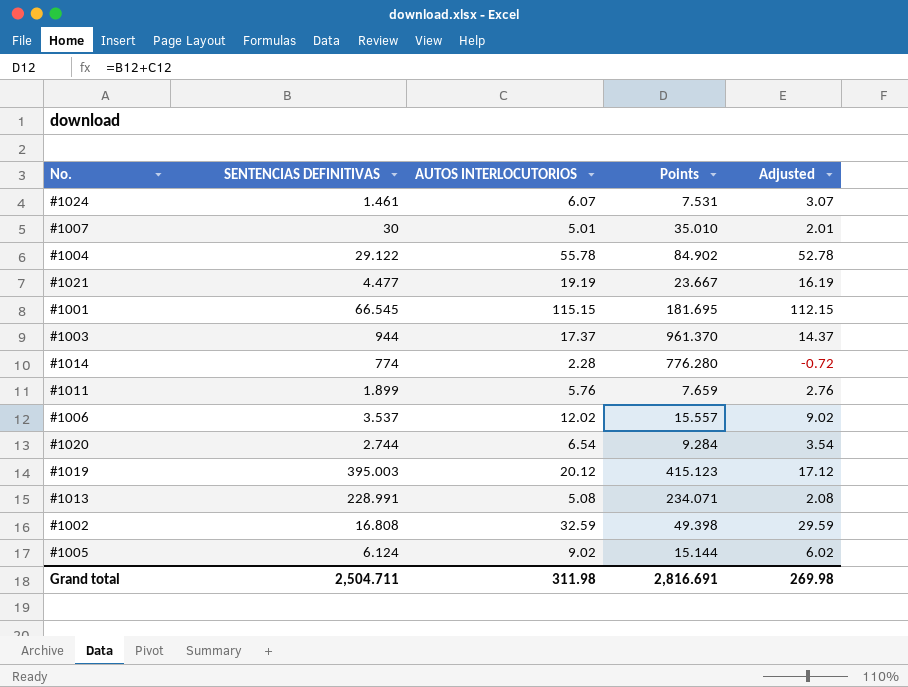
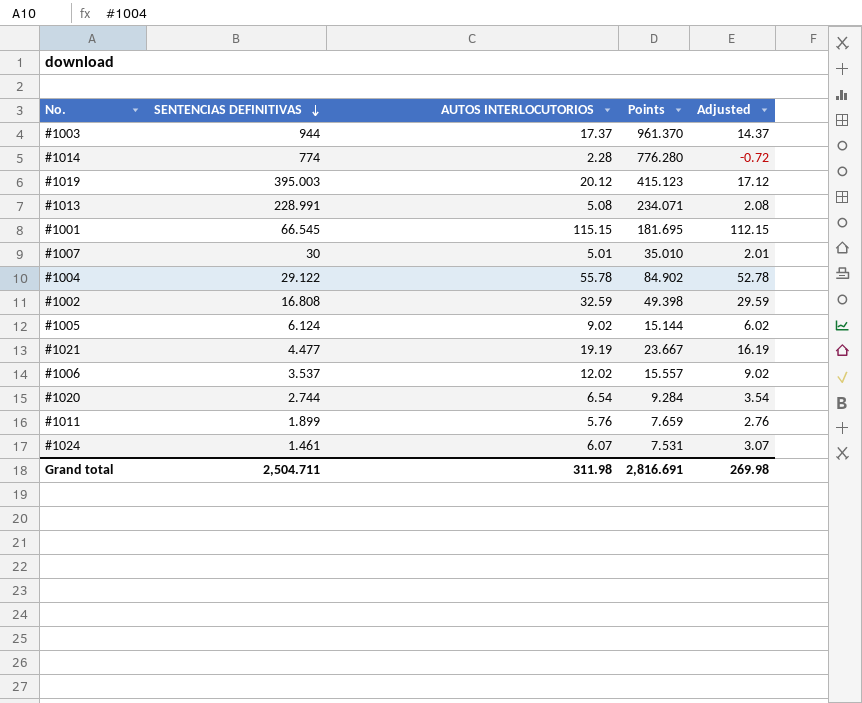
row order: none -> SENTENCIAS DEFINITIVAS descending

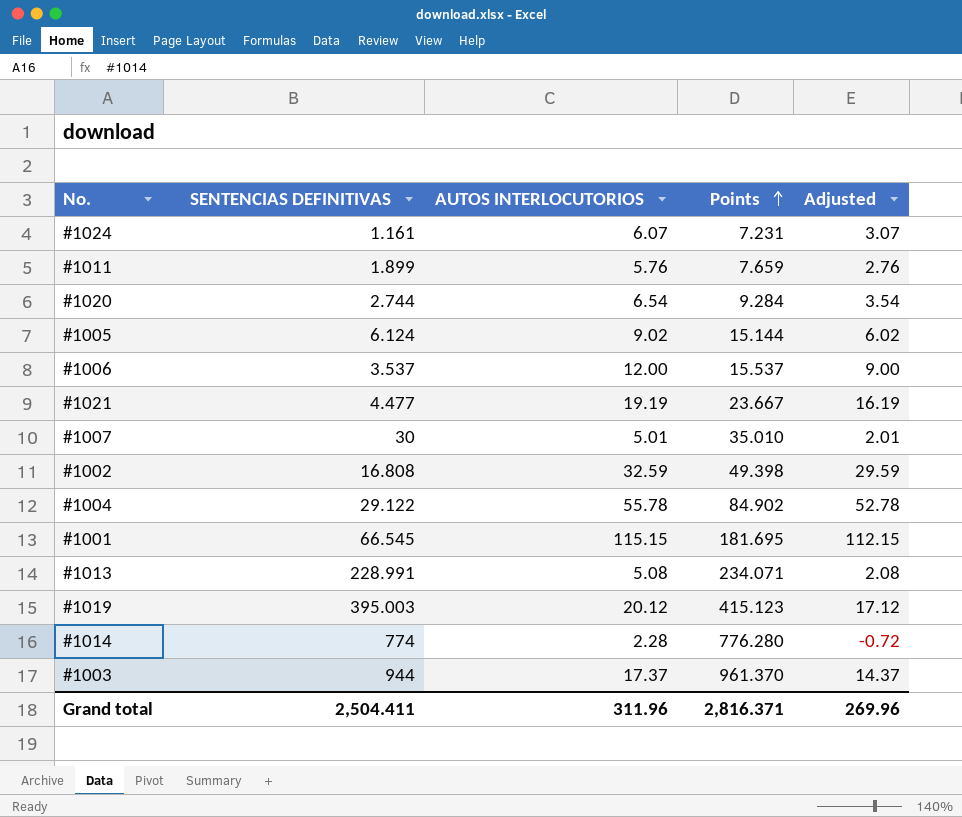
row order: SENTENCIAS DEFINITIVAS descending -> Points ascending
#1024 | SENTENCIAS DEFINITIVAS: 1.461 -> 1.161
#1024 | Points: 7.531 -> 7.231
#1006 | AUTOS INTERLOCUTORIOS: 12.02 -> 12.00
#1006 | Points: 15.557 -> 15.537
#1006 | Adjusted: 9.02 -> 9.00
Grand total | SENTENCIAS DEFINITIVAS: 2,504.711 -> 2,504.411
Grand total | AUTOS INTERLOCUTORIOS: 311.98 -> 311.96
Grand total | Points: 2,816.691 -> 2,816.371
Grand total | Adjusted: 269.98 -> 269.96

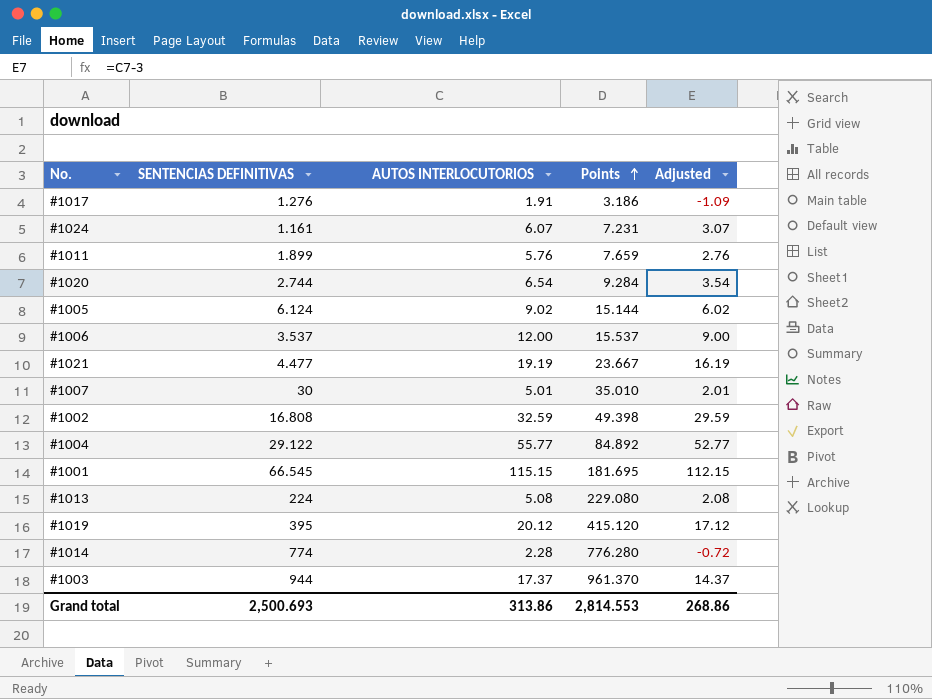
row #1017: none -> 1.276 | 1.91 | 3.186 | -1.09
#1004 | AUTOS INTERLOCUTORIOS: 55.78 -> 55.77
#1004 | Points: 84.902 -> 84.892
#1004 | Adjusted: 52.78 -> 52.77
#1013 | SENTENCIAS DEFINITIVAS: 228.991 -> 224
#1013 | Points: 234.071 -> 229.080
#1019 | SENTENCIAS DEFINITIVAS: 395.003 -> 395
#1019 | Points: 415.123 -> 415.120
Grand total | SENTENCIAS DEFINITIVAS: 2,504.411 -> 2,500.693
Grand total | AUTOS INTERLOCUTORIOS: 311.96 -> 313.86
Grand total | Points: 2,816.371 -> 2,814.553
Grand total | Adjusted: 269.96 -> 268.86

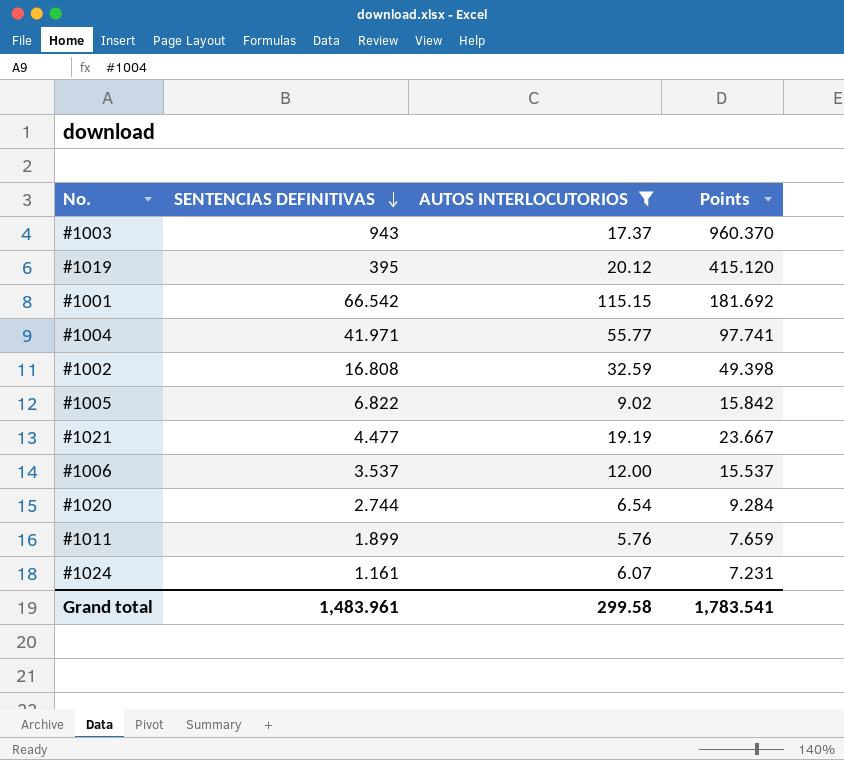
filter: none -> AUTOS INTERLOCUTORIOS >= 5.76
row order: Points ascending -> SENTENCIAS DEFINITIVAS descending
column Adjusted | formula: [AUTOS INTERLOCUTORIOS] - 3 -> none
#1003 | SENTENCIAS DEFINITIVAS: 944 -> 943
#1003 | Points: 961.370 -> 960.370
#1001 | SENTENCIAS DEFINITIVAS: 66.545 -> 66.542
#1001 | Points: 181.695 -> 181.692
#1004 | SENTENCIAS DEFINITIVAS: 29.122 -> 41.971
#1004 | Points: 84.892 -> 97.741
#1005 | SENTENCIAS DEFINITIVAS: 6.124 -> 6.822
#1005 | Points: 15.144 -> 15.842
Grand total | SENTENCIAS DEFINITIVAS: 2,500.693 -> 1,483.961
Grand total | AUTOS INTERLOCUTORIOS: 313.86 -> 299.58
Grand total | Points: 2,814.553 -> 1,783.541

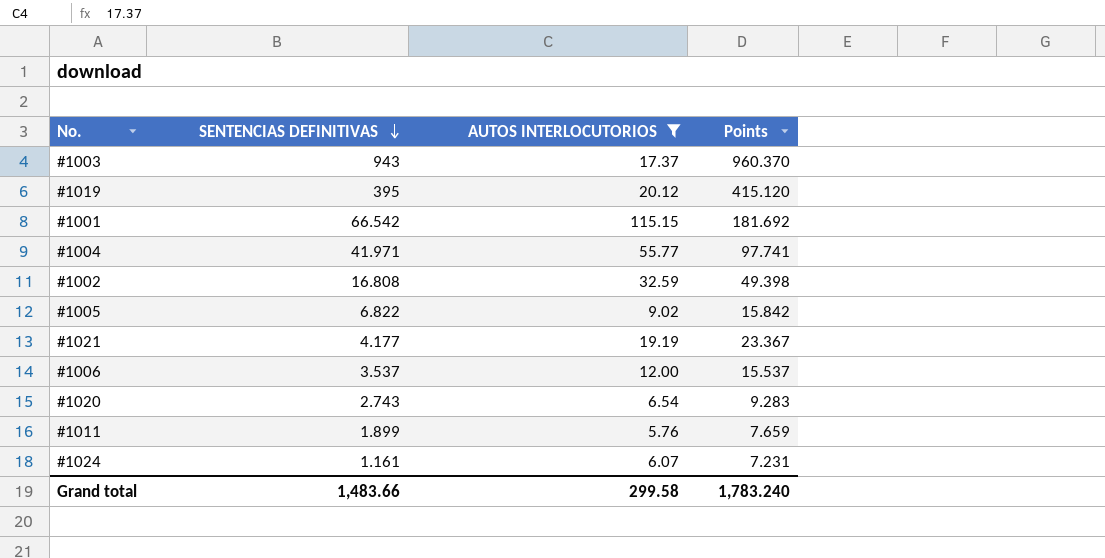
#1021 | SENTENCIAS DEFINITIVAS: 4.477 -> 4.177
#1021 | Points: 23.667 -> 23.367
#1020 | SENTENCIAS DEFINITIVAS: 2.744 -> 2.743
#1020 | Points: 9.284 -> 9.283
Grand total | SENTENCIAS DEFINITIVAS: 1,483.961 -> 1,483.66
Grand total | Points: 1,783.541 -> 1,783.240

